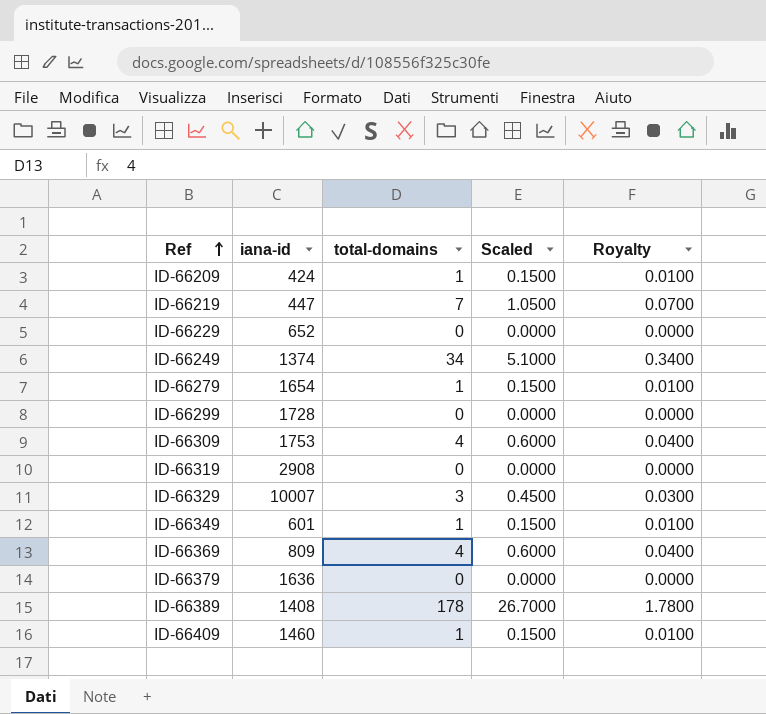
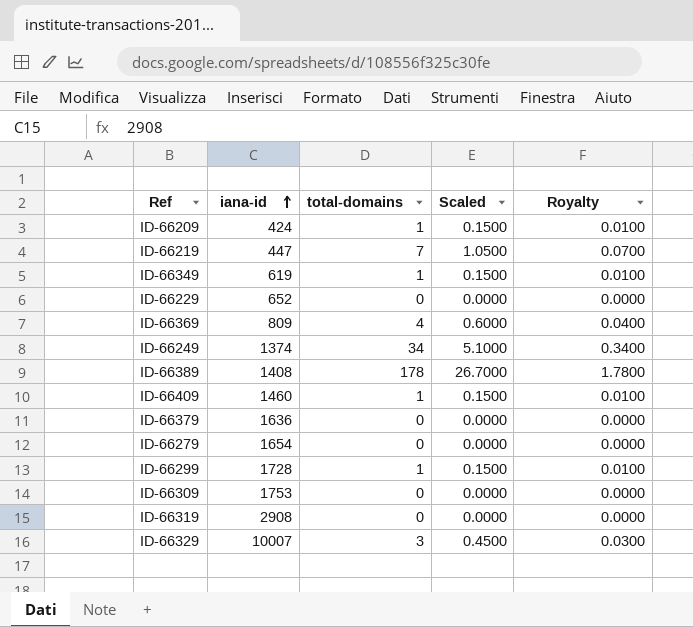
row order: Ref ascending -> iana-id ascending
ID-66349 | iana-id: 601 -> 619
ID-66279 | total-domains: 1 -> 0
ID-66279 | Scaled: 0.1500 -> 0.0000
ID-66279 | Royalty: 0.0100 -> 0.0000
ID-66299 | total-domains: 0 -> 1
ID-66299 | Scaled: 0.0000 -> 0.1500
ID-66299 | Royalty: 0.0000 -> 0.0100
ID-66309 | total-domains: 4 -> 0
ID-66309 | Scaled: 0.6000 -> 0.0000
ID-66309 | Royalty: 0.0400 -> 0.0000

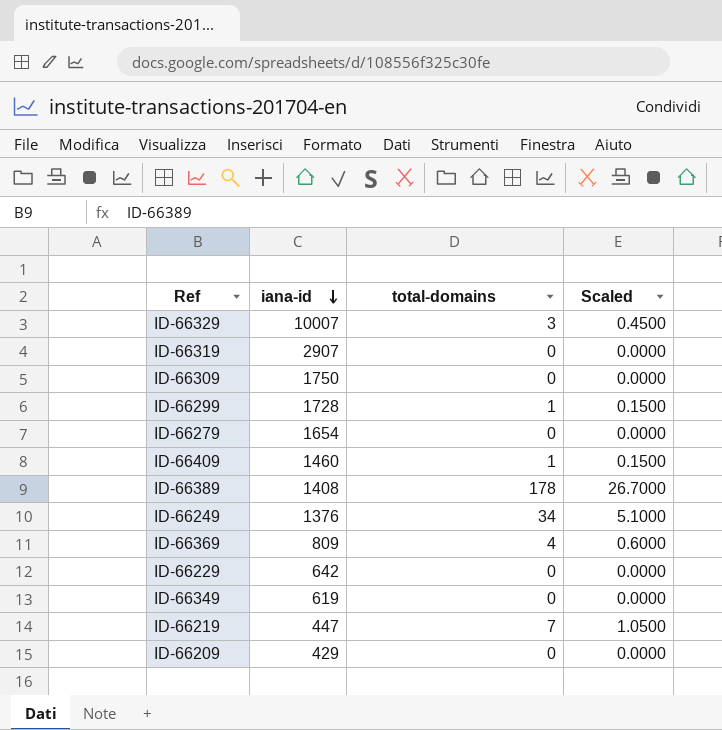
row order: iana-id ascending -> iana-id descending
column Royalty | formula: [total-domains] * 0.01 -> none
row ID-66379: 1636 | 0 | 0.0000 | 0.0000 -> none
ID-66319 | iana-id: 2908 -> 2907
ID-66309 | iana-id: 1753 -> 1750
ID-66249 | iana-id: 1374 -> 1376
ID-66229 | iana-id: 652 -> 642
ID-66349 | total-domains: 1 -> 0
ID-66349 | Scaled: 0.1500 -> 0.0000
ID-66209 | iana-id: 424 -> 429
ID-66209 | total-domains: 1 -> 0
ID-66209 | Scaled: 0.1500 -> 0.0000

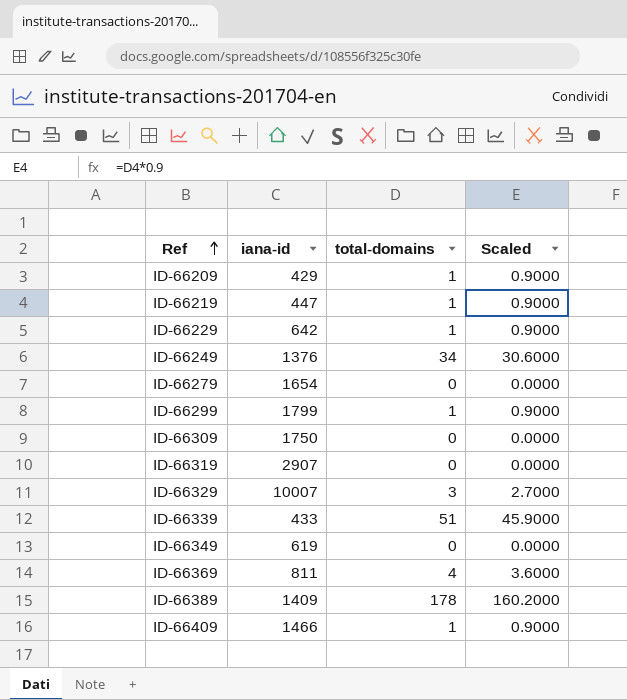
row order: iana-id descending -> Ref ascending
column Scaled | formula: [total-domains] * 0.15 -> [total-domains] * 0.9
ID-66209 | total-domains: 0 -> 1
ID-66219 | total-domains: 7 -> 1
ID-66229 | total-domains: 0 -> 1
ID-66299 | iana-id: 1728 -> 1799
row ID-66339: none -> 433 | 51 | 45.9000
ID-66369 | iana-id: 809 -> 811
ID-66389 | iana-id: 1408 -> 1409
ID-66409 | iana-id: 1460 -> 1466

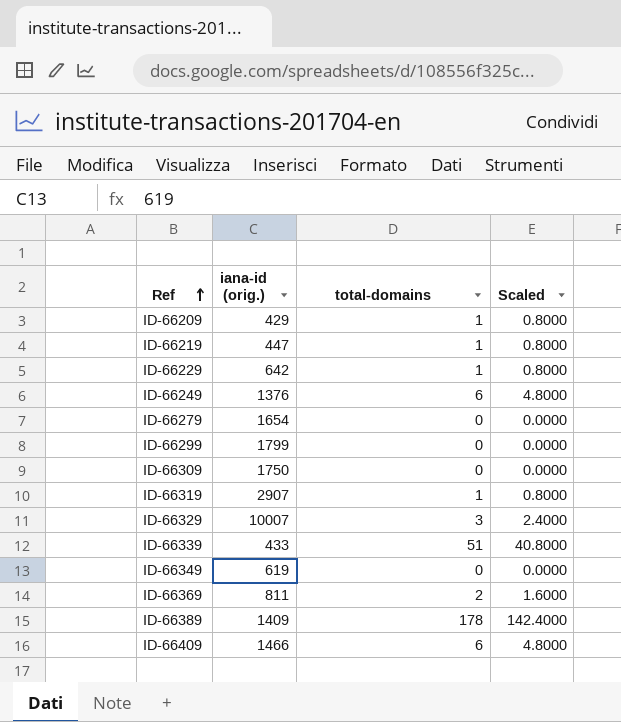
column name: iana-id -> iana-id (orig.)
column Scaled | formula: [total-domains] * 0.9 -> [total-domains] * 0.8
ID-66249 | total-domains: 34 -> 6
ID-66299 | total-domains: 1 -> 0
ID-66319 | total-domains: 0 -> 1
ID-66369 | total-domains: 4 -> 2
ID-66409 | total-domains: 1 -> 6

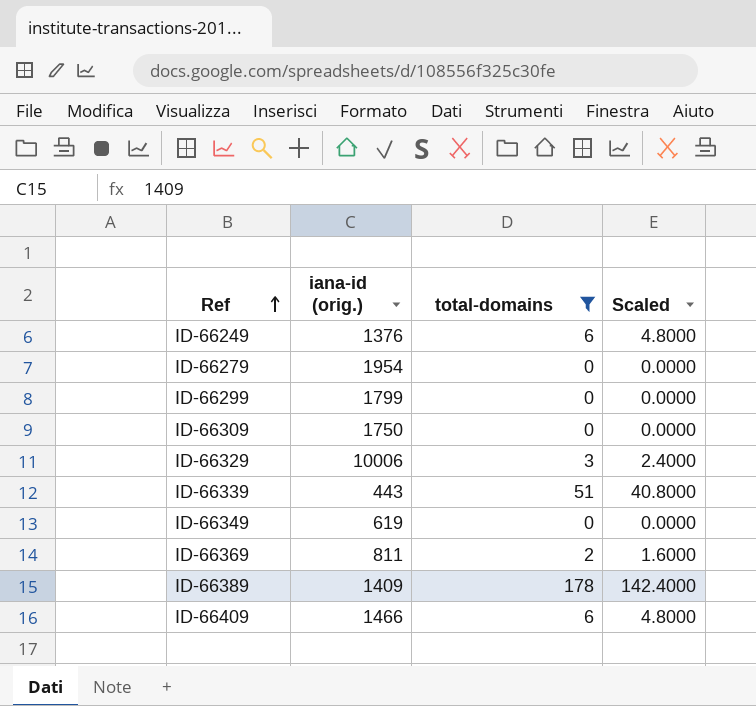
filter: none -> total-domains != 1
ID-66279 | iana-id (orig.): 1654 -> 1954
ID-66329 | iana-id (orig.): 10007 -> 10006
ID-66339 | iana-id (orig.): 433 -> 443

